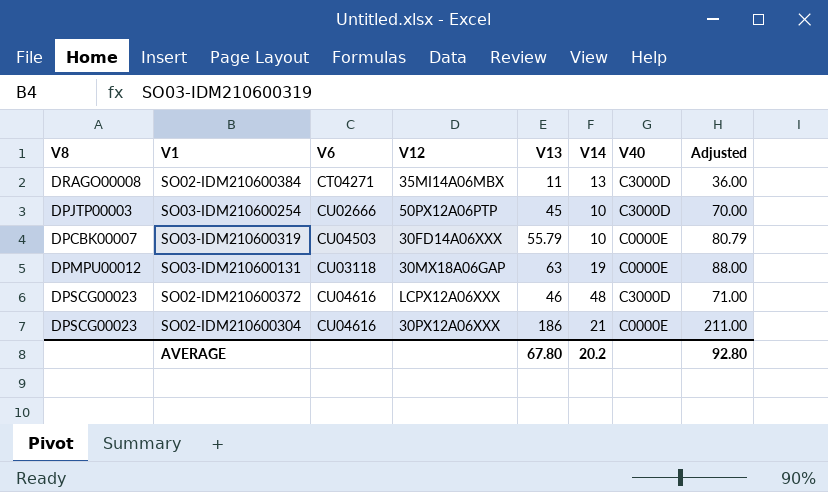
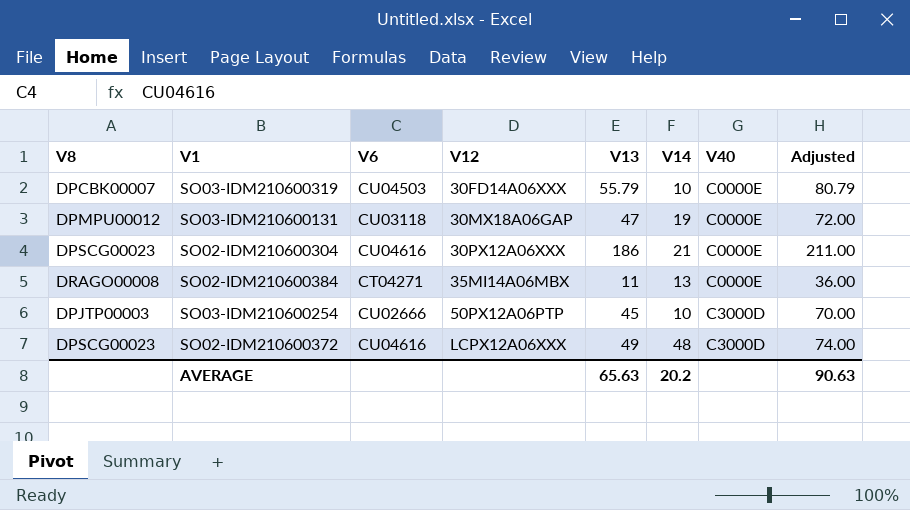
row order: none -> V12 ascending
SO03-IDM210600131 | V13: 63 -> 47
SO03-IDM210600131 | Adjusted: 88.00 -> 72.00
SO02-IDM210600384 | V40: C3000D -> C0000E
SO02-IDM210600372 | V13: 46 -> 49
SO02-IDM210600372 | Adjusted: 71.00 -> 74.00
AVERAGE | V13: 67.80 -> 65.63
AVERAGE | Adjusted: 92.80 -> 90.63

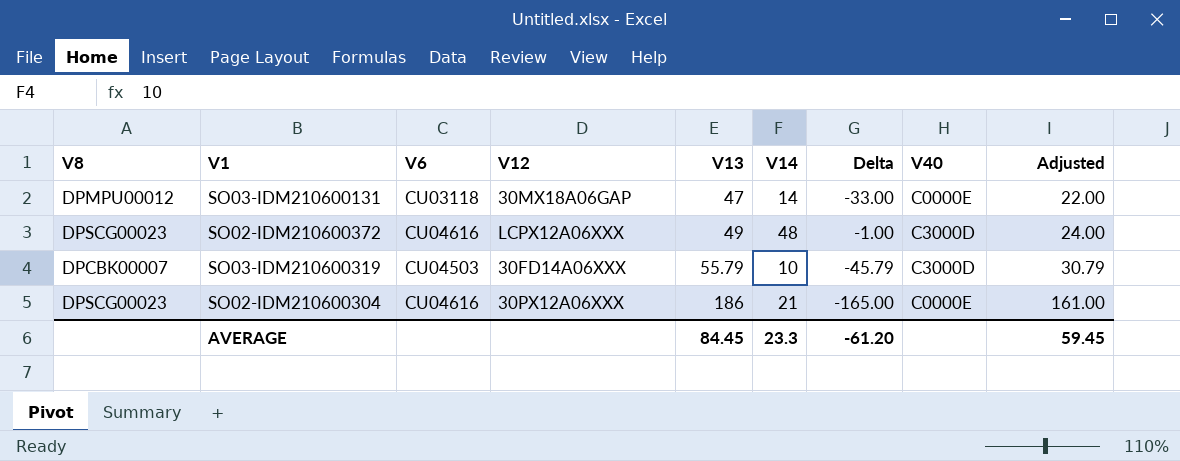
row order: V12 ascending -> V13 ascending
column Delta | formula: none -> [V14] - [V13]
column Adjusted | formula: [V13] + 25 -> [V13] - 25
row SO02-IDM210600384: DRAGO00008 | CT04271 | 35MI14A06MBX | 11 | 13 | C0000E | 36.00 -> none
row SO03-IDM210600254: DPJTP00003 | CU02666 | 50PX12A06PTP | 45 | 10 | C3000D | 70.00 -> none
SO03-IDM210600131 | V14: 19 -> 14
SO03-IDM210600319 | V40: C0000E -> C3000D
AVERAGE | V13: 65.63 -> 84.45
AVERAGE | V14: 20.2 -> 23.3
AVERAGE | Adjusted: 90.63 -> 59.45

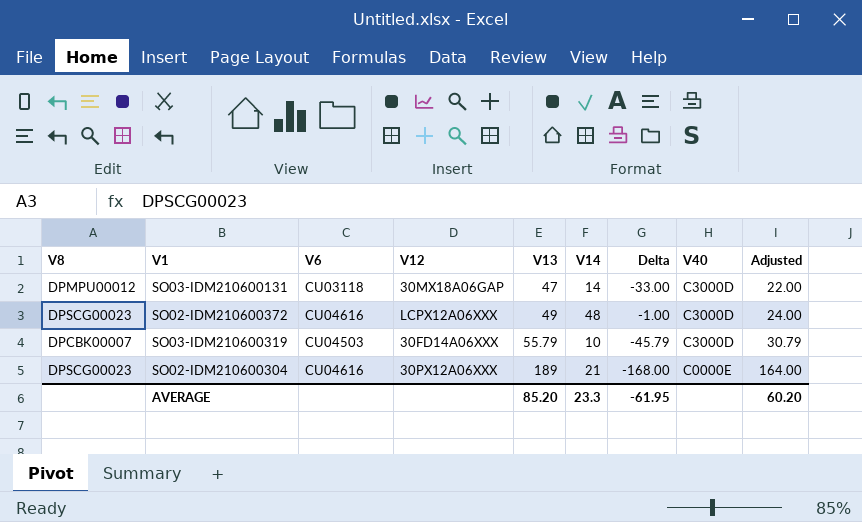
SO03-IDM210600131 | V40: C0000E -> C3000D
SO02-IDM210600304 | V13: 186 -> 189
SO02-IDM210600304 | Delta: -165.00 -> -168.00
SO02-IDM210600304 | Adjusted: 161.00 -> 164.00
AVERAGE | V13: 84.45 -> 85.20
AVERAGE | Delta: -61.20 -> -61.95
AVERAGE | Adjusted: 59.45 -> 60.20

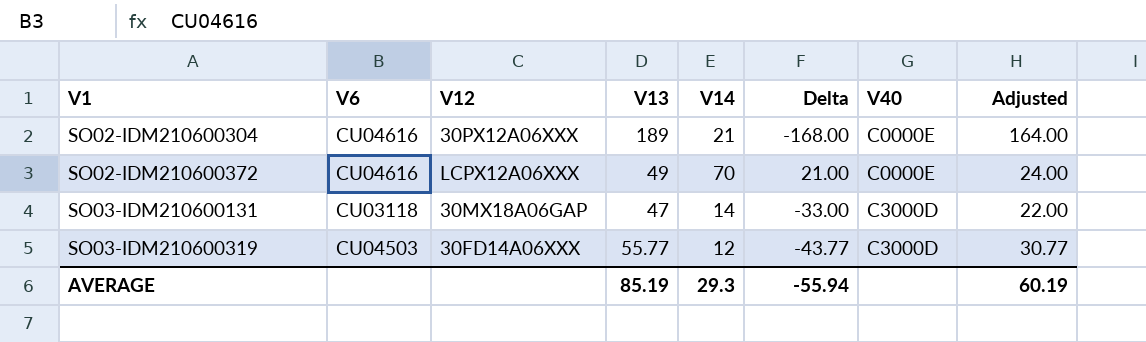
row order: V13 ascending -> V1 ascending
column V8 | position: 1 -> none
SO02-IDM210600372 | V14: 48 -> 70
SO02-IDM210600372 | Delta: -1.00 -> 21.00
SO02-IDM210600372 | V40: C3000D -> C0000E
SO03-IDM210600319 | V13: 55.79 -> 55.77
SO03-IDM210600319 | V14: 10 -> 12
SO03-IDM210600319 | Delta: -45.79 -> -43.77
SO03-IDM210600319 | Adjusted: 30.79 -> 30.77
AVERAGE | V13: 85.20 -> 85.19
AVERAGE | V14: 23.3 -> 29.3
AVERAGE | Delta: -61.95 -> -55.94
AVERAGE | Adjusted: 60.20 -> 60.19

